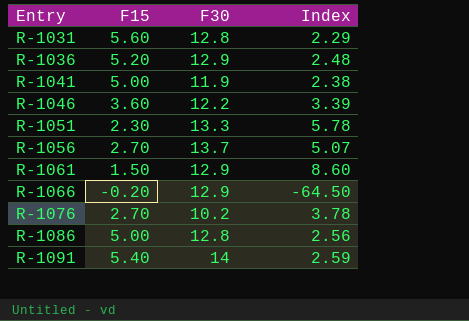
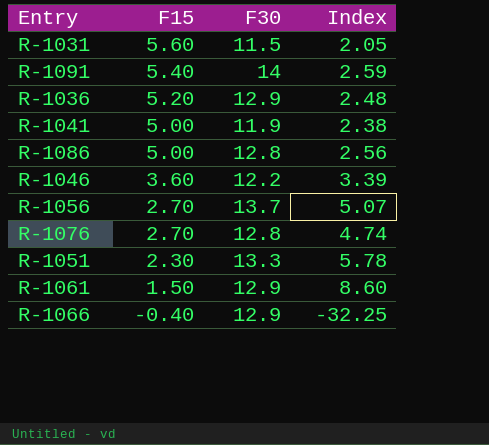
row order: Entry ascending -> F15 descending
R-1031 | F30: 12.8 -> 11.5
R-1031 | Index: 2.29 -> 2.05
R-1076 | F30: 10.2 -> 12.8
R-1076 | Index: 3.78 -> 4.74
R-1066 | F15: -0.20 -> -0.40
R-1066 | Index: -64.50 -> -32.25

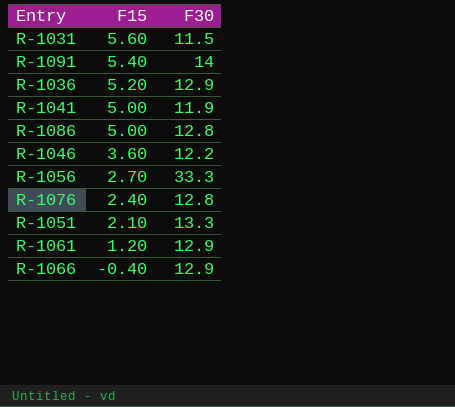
column Index | formula: [F30] / [F15] -> none
R-1056 | F30: 13.7 -> 33.3
R-1076 | F15: 2.70 -> 2.40
R-1051 | F15: 2.30 -> 2.10
R-1061 | F15: 1.50 -> 1.20

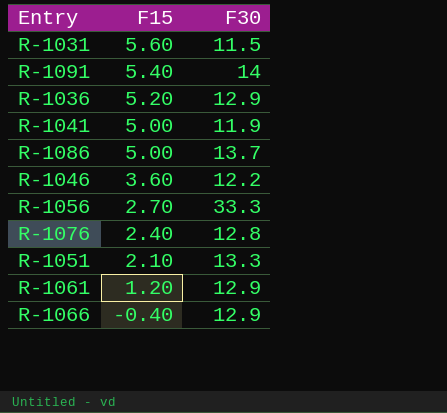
R-1086 | F30: 12.8 -> 13.7

